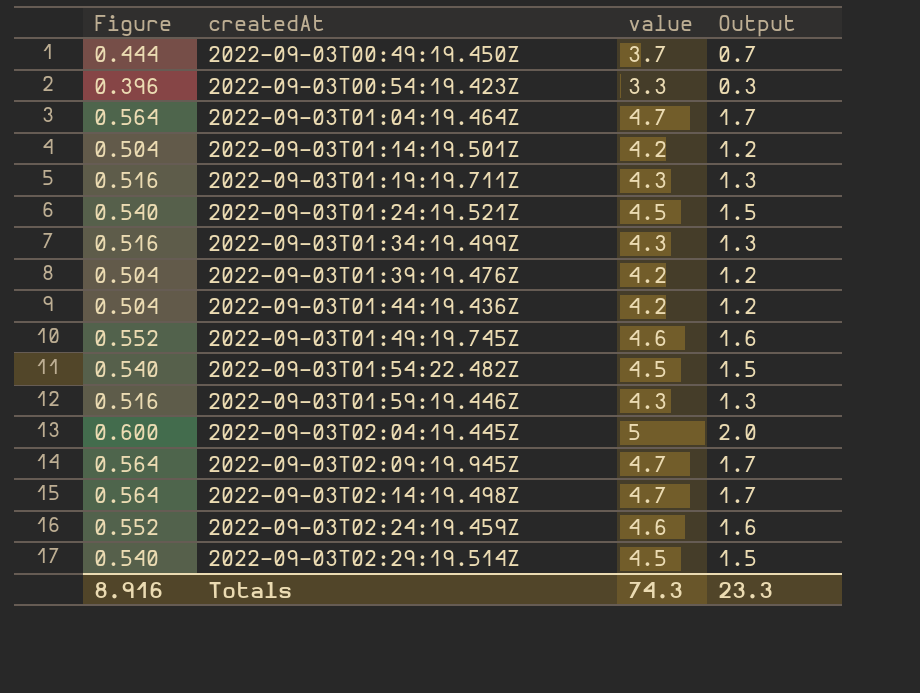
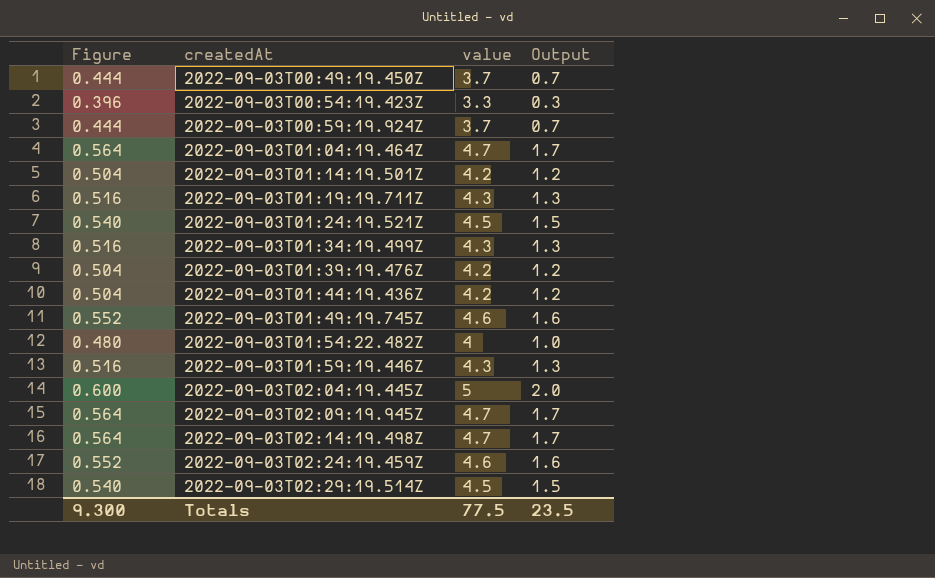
row 2022-09-03T00:59:19.924Z: none -> 0.444 | 3.7 | 0.7
2022-09-03T01:54:22.482Z | Figure: 0.540 -> 0.480
2022-09-03T01:54:22.482Z | value: 4.5 -> 4
2022-09-03T01:54:22.482Z | Output: 1.5 -> 1.0
Totals | Figure: 8.916 -> 9.300
Totals | value: 74.3 -> 77.5
Totals | Output: 23.3 -> 23.5

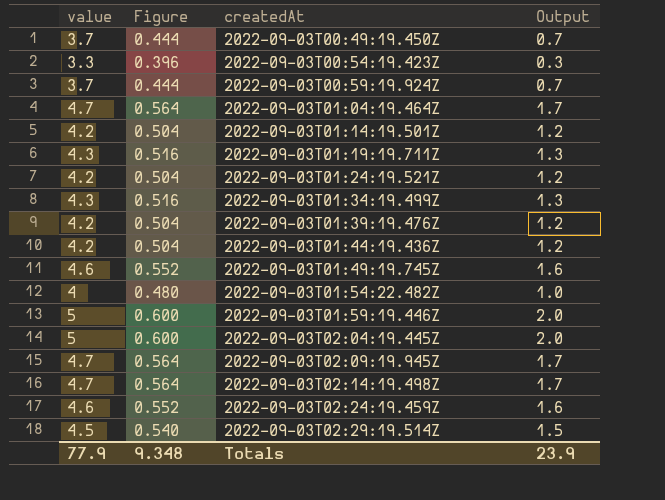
column value | position: 3 -> 1
2022-09-03T01:24:19.521Z | value: 4.5 -> 4.2
2022-09-03T01:24:19.521Z | Figure: 0.540 -> 0.504
2022-09-03T01:24:19.521Z | Output: 1.5 -> 1.2
2022-09-03T01:59:19.446Z | value: 4.3 -> 5
2022-09-03T01:59:19.446Z | Figure: 0.516 -> 0.600
2022-09-03T01:59:19.446Z | Output: 1.3 -> 2.0
Totals | value: 77.5 -> 77.9
Totals | Figure: 9.300 -> 9.348
Totals | Output: 23.5 -> 23.9

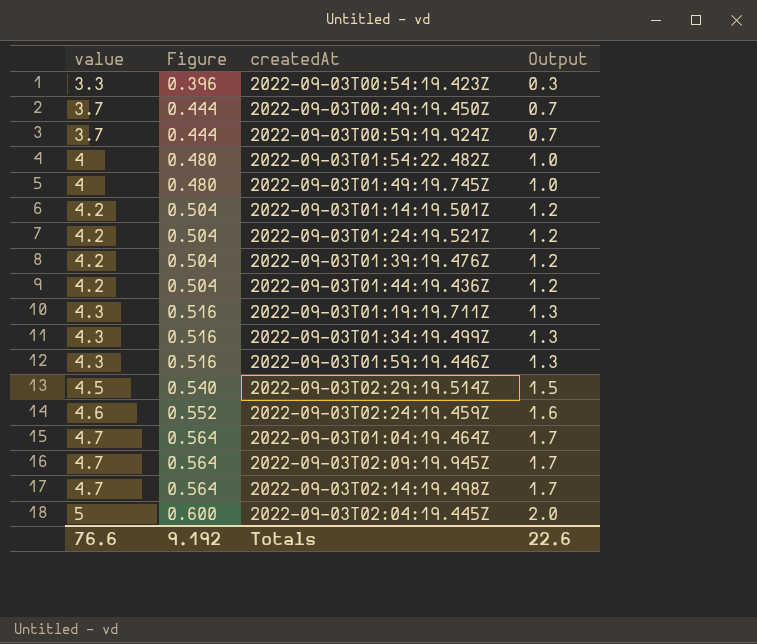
row order: createdAt ascending -> value ascending
2022-09-03T01:49:19.745Z | value: 4.6 -> 4
2022-09-03T01:49:19.745Z | Figure: 0.552 -> 0.480
2022-09-03T01:49:19.745Z | Output: 1.6 -> 1.0
2022-09-03T01:59:19.446Z | value: 5 -> 4.3
2022-09-03T01:59:19.446Z | Figure: 0.600 -> 0.516
2022-09-03T01:59:19.446Z | Output: 2.0 -> 1.3
Totals | value: 77.9 -> 76.6
Totals | Figure: 9.348 -> 9.192
Totals | Output: 23.9 -> 22.6

